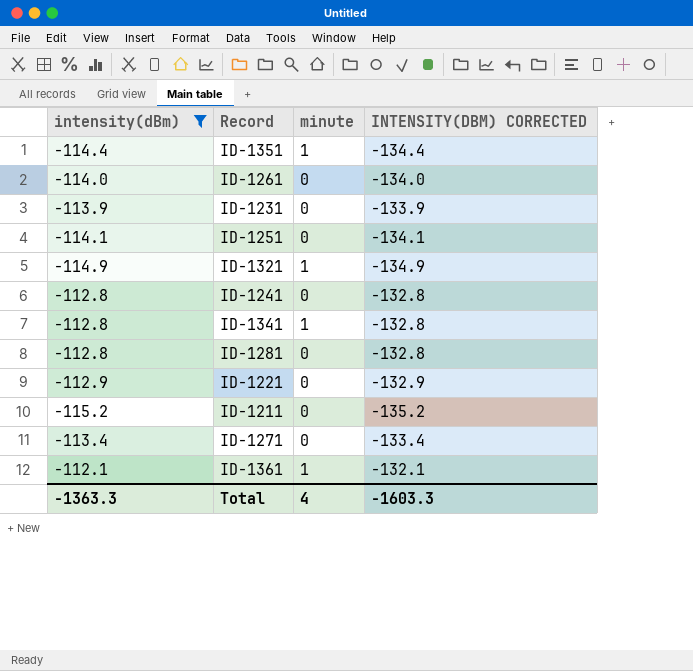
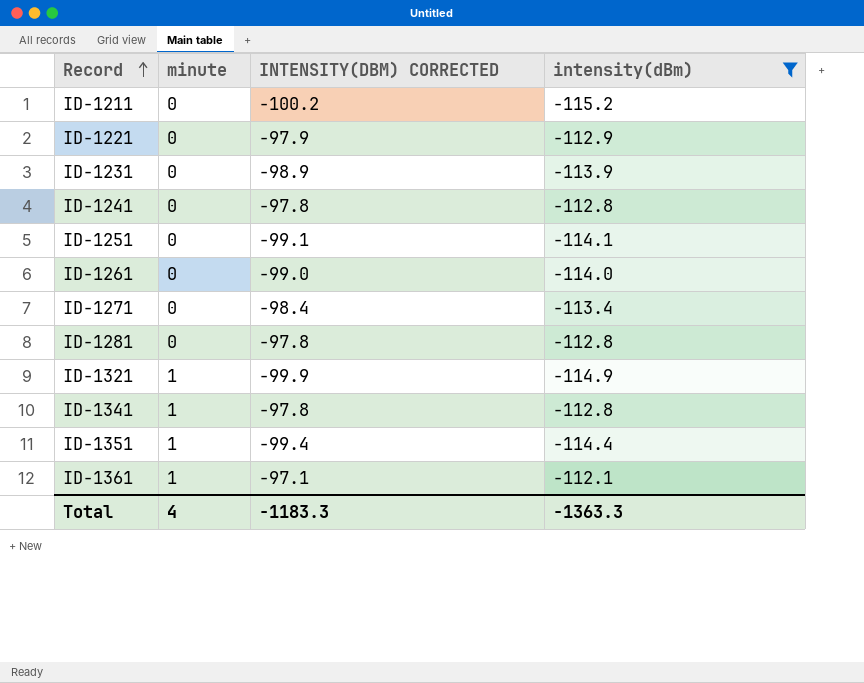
row order: none -> Record ascending
column INTENSITY(DBM) CORRECTED | formula: [intensity(dBm)] - 20 -> [intensity(dBm)] + 15
column intensity(dBm) | position: 1 -> 4
Total | INTENSITY(DBM) CORRECTED: -1603.3 -> -1183.3

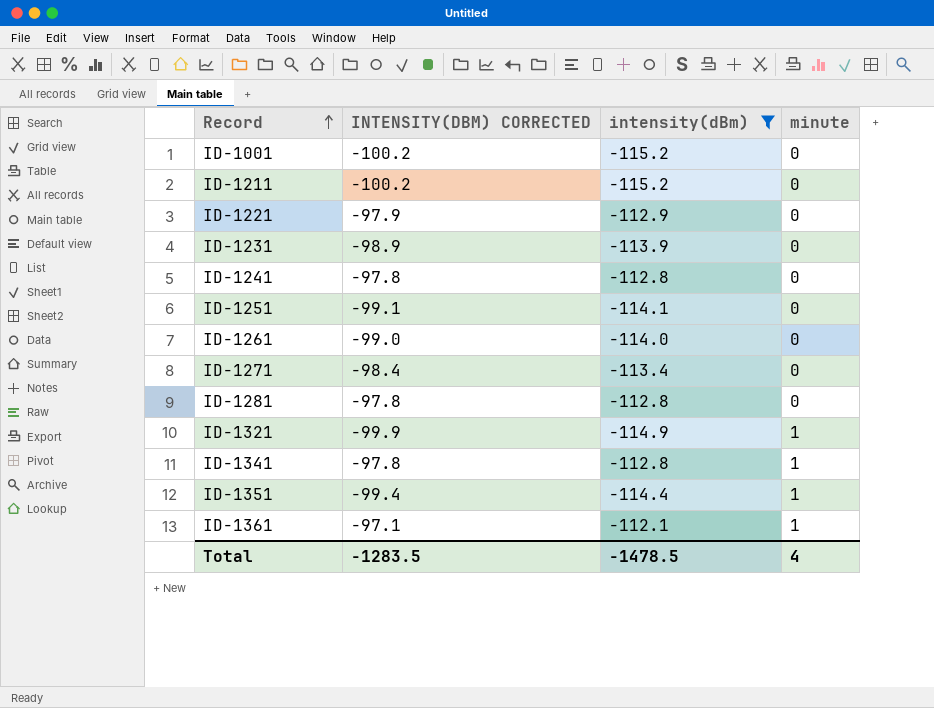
column minute | position: 2 -> 4
row ID-1001: none -> -100.2 | -115.2 | 0
Total | INTENSITY(DBM) CORRECTED: -1183.3 -> -1283.5
Total | intensity(dBm): -1363.3 -> -1478.5

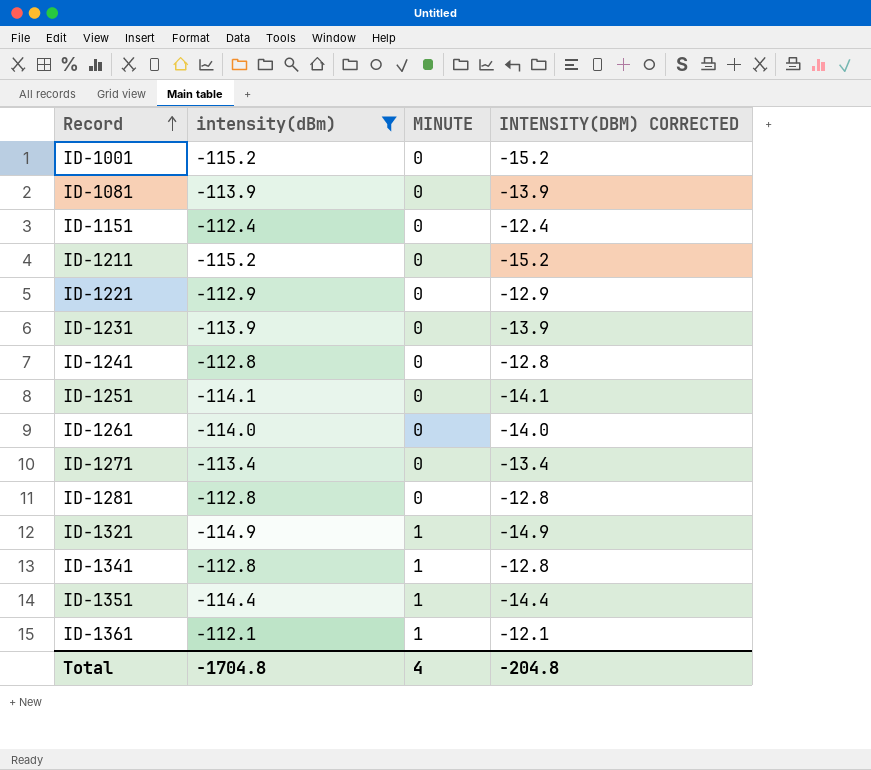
column name: minute -> MINUTE
column INTENSITY(DBM) CORRECTED | formula: [intensity(dBm)] + 15 -> [intensity(dBm)] + 100
column INTENSITY(DBM) CORRECTED | position: 2 -> 4
row ID-1081: none -> -113.9 | 0 | -13.9
row ID-1151: none -> -112.4 | 0 | -12.4
Total | intensity(dBm): -1478.5 -> -1704.8
Total | INTENSITY(DBM) CORRECTED: -1283.5 -> -204.8

